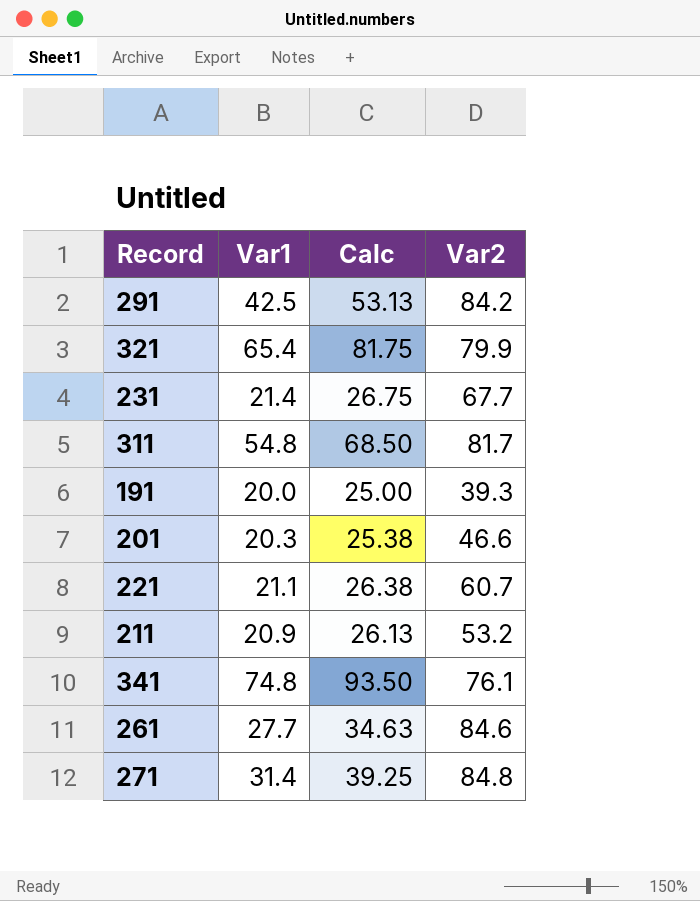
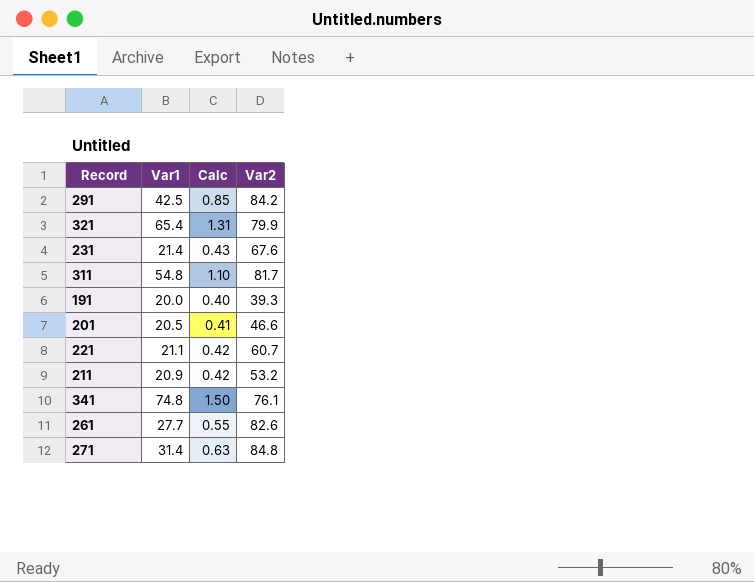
column Calc | formula: [Var1] * 1.25 -> [Var1] * 0.02
231 | Var2: 67.7 -> 67.6
201 | Var1: 20.3 -> 20.5
261 | Var2: 84.6 -> 82.6

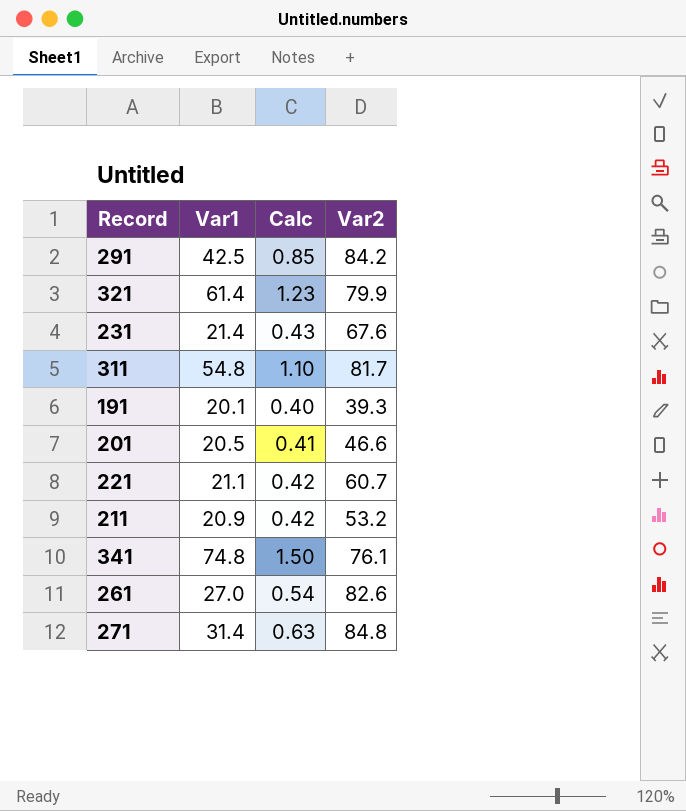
321 | Var1: 65.4 -> 61.4
321 | Calc: 1.31 -> 1.23
191 | Var1: 20.0 -> 20.1
261 | Var1: 27.7 -> 27.0
261 | Calc: 0.55 -> 0.54

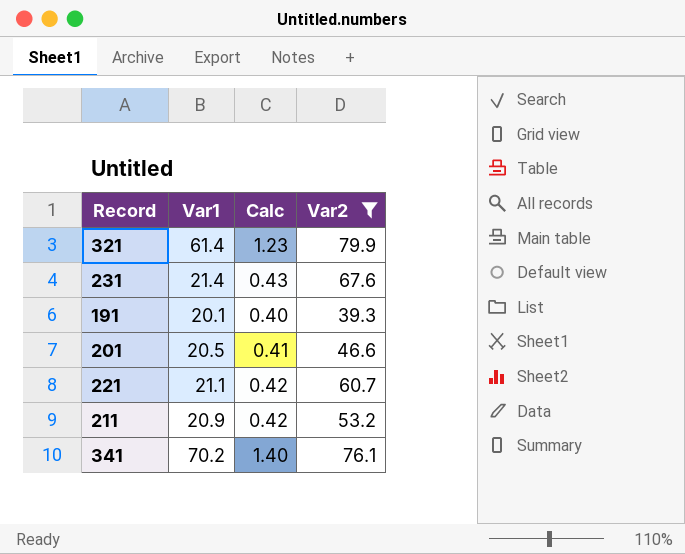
filter: none -> Var2 <= 79.9
341 | Var1: 74.8 -> 70.2
341 | Calc: 1.50 -> 1.40

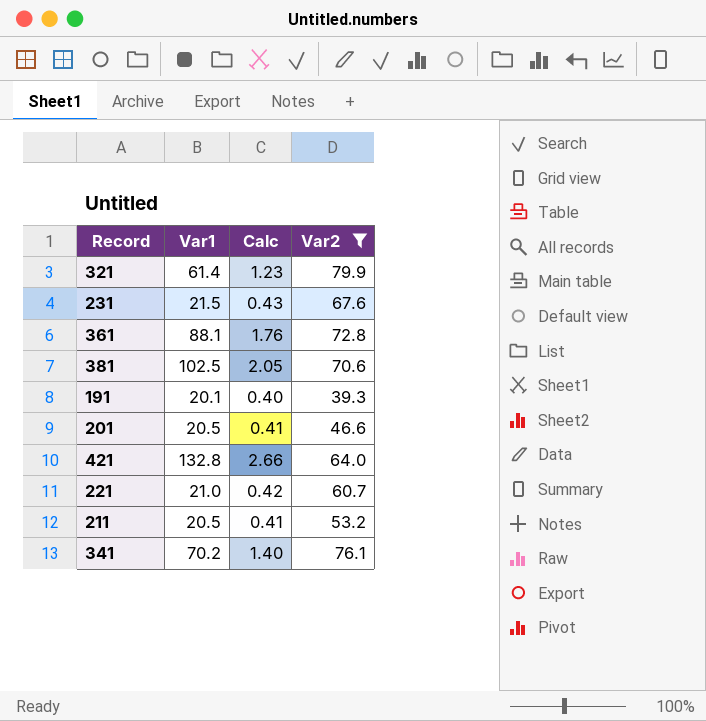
231 | Var1: 21.4 -> 21.5
row 361: none -> 88.1 | 1.76 | 72.8
row 381: none -> 102.5 | 2.05 | 70.6
row 421: none -> 132.8 | 2.66 | 64.0
221 | Var1: 21.1 -> 21.0
211 | Var1: 20.9 -> 20.5
211 | Calc: 0.42 -> 0.41

